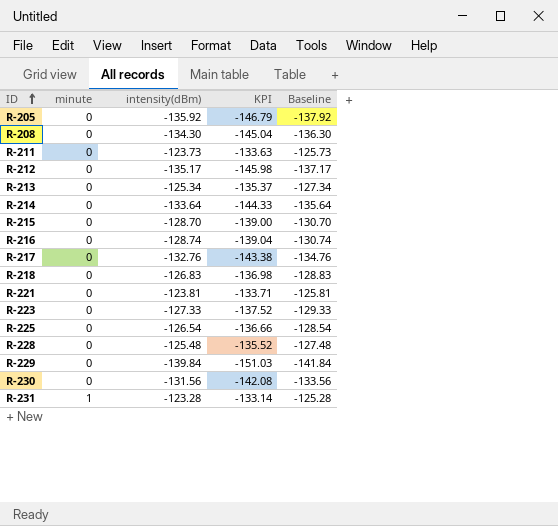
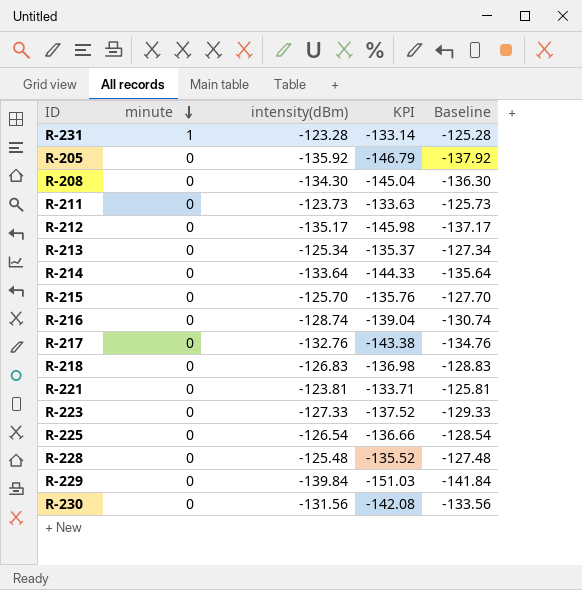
row order: ID ascending -> minute descending
R-215 | intensity(dBm): -128.70 -> -125.70
R-215 | KPI: -139.00 -> -135.76
R-215 | Baseline: -130.70 -> -127.70

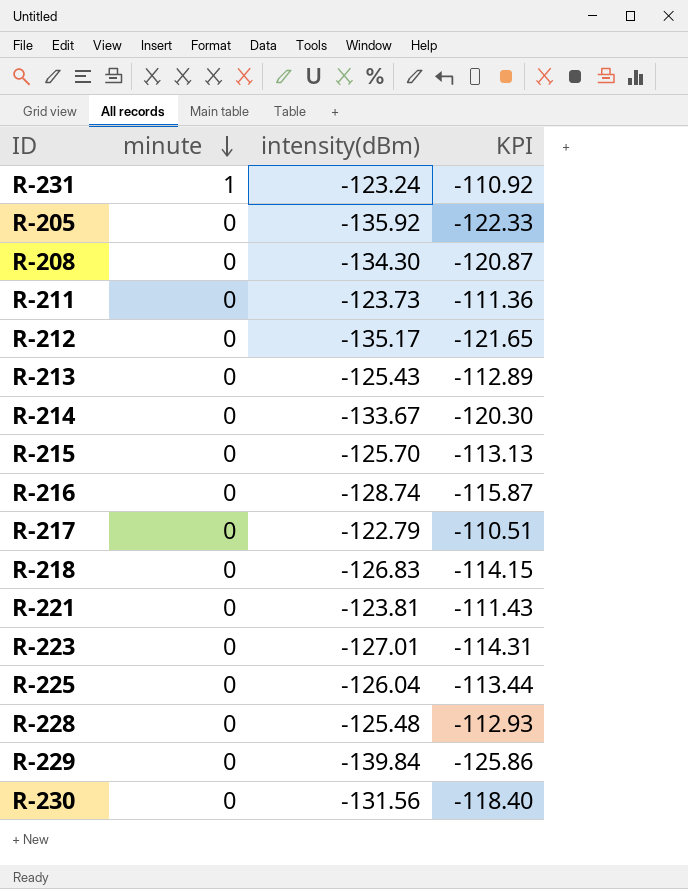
column Baseline | formula: [intensity(dBm)] - 2 -> none
column KPI | formula: [intensity(dBm)] * 1.08 -> [intensity(dBm)] * 0.9
R-231 | intensity(dBm): -123.28 -> -123.24
R-213 | intensity(dBm): -125.34 -> -125.43
R-214 | intensity(dBm): -133.64 -> -133.67
R-217 | intensity(dBm): -132.76 -> -122.79
R-223 | intensity(dBm): -127.33 -> -127.01
R-225 | intensity(dBm): -126.54 -> -126.04

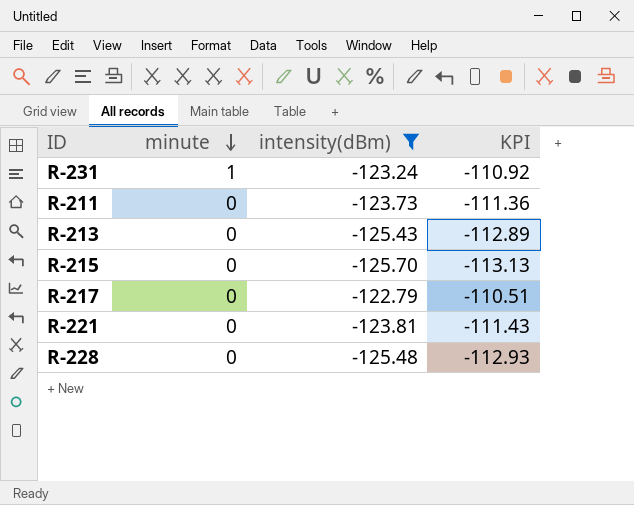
filter: none -> intensity(dBm) >= -125.70

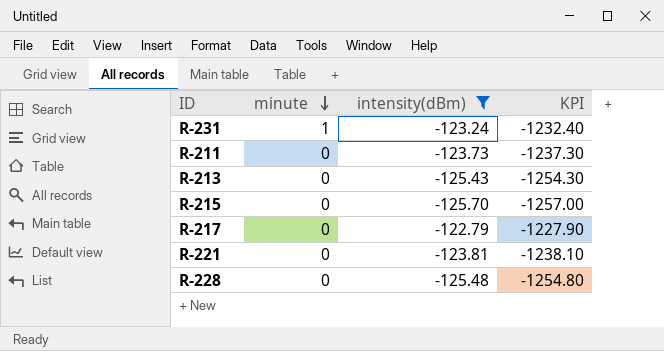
column KPI | formula: [intensity(dBm)] * 0.9 -> [intensity(dBm)] * 10

